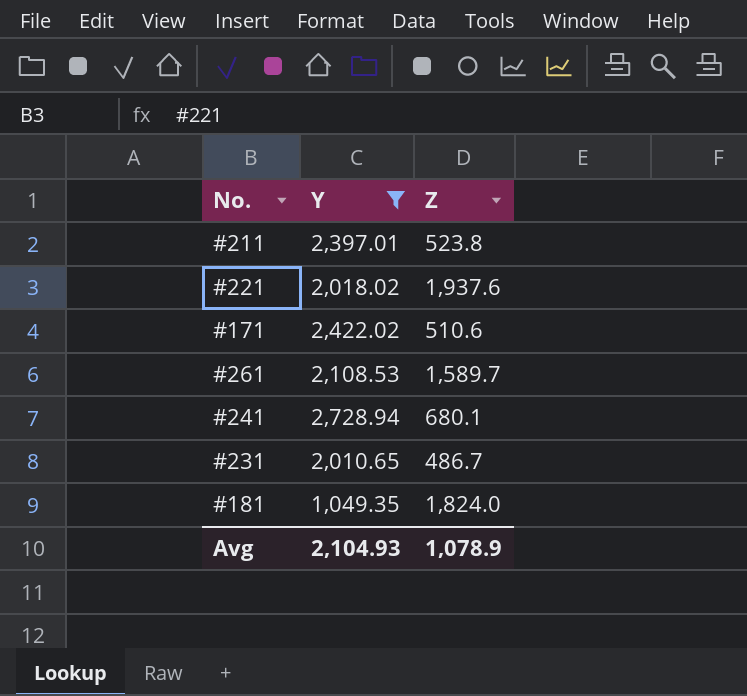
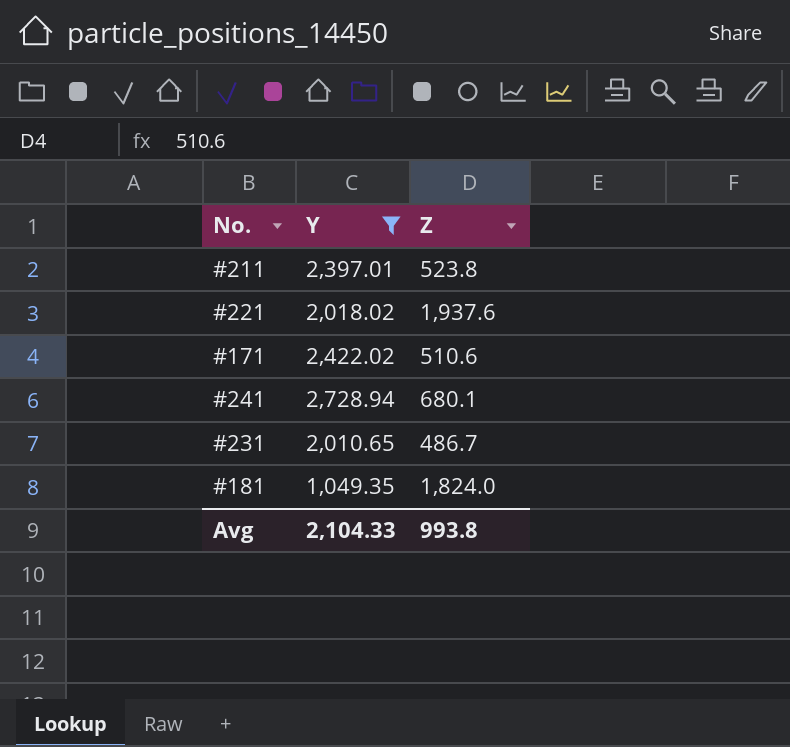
row #261: 2,108.53 | 1,589.7 -> none
Avg | Y: 2,104.93 -> 2,104.33
Avg | Z: 1,078.9 -> 993.8

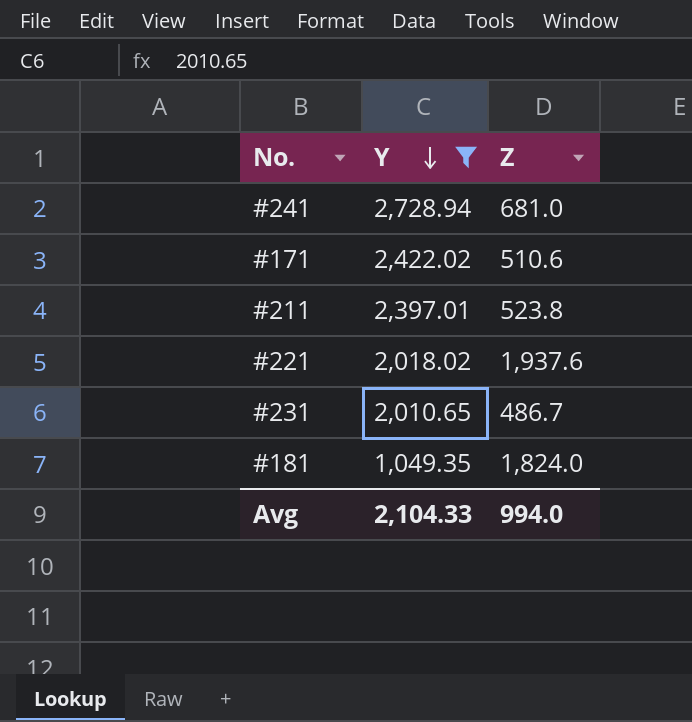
row order: none -> Y descending
#241 | Z: 680.1 -> 681.0
Avg | Z: 993.8 -> 994.0

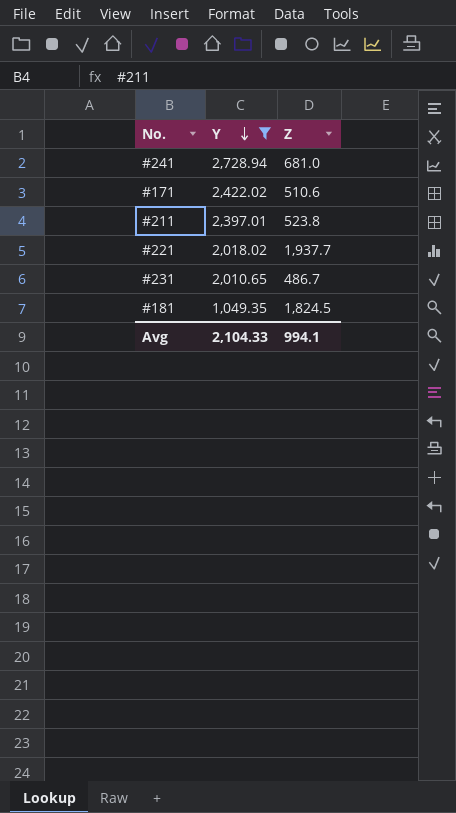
#221 | Z: 1,937.6 -> 1,937.7
#181 | Z: 1,824.0 -> 1,824.5
Avg | Z: 994.0 -> 994.1

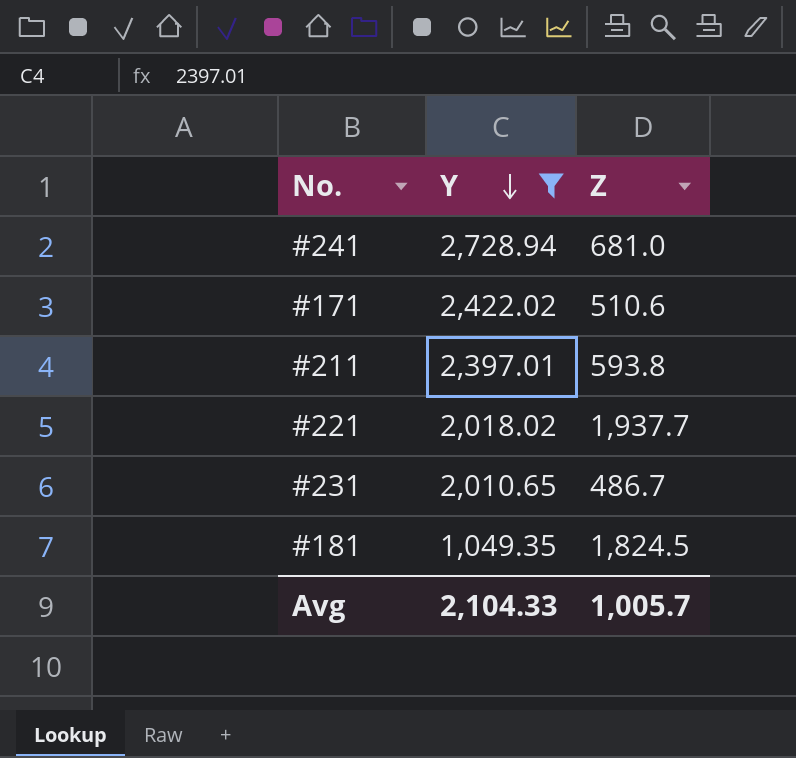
#211 | Z: 523.8 -> 593.8
Avg | Z: 994.1 -> 1,005.7

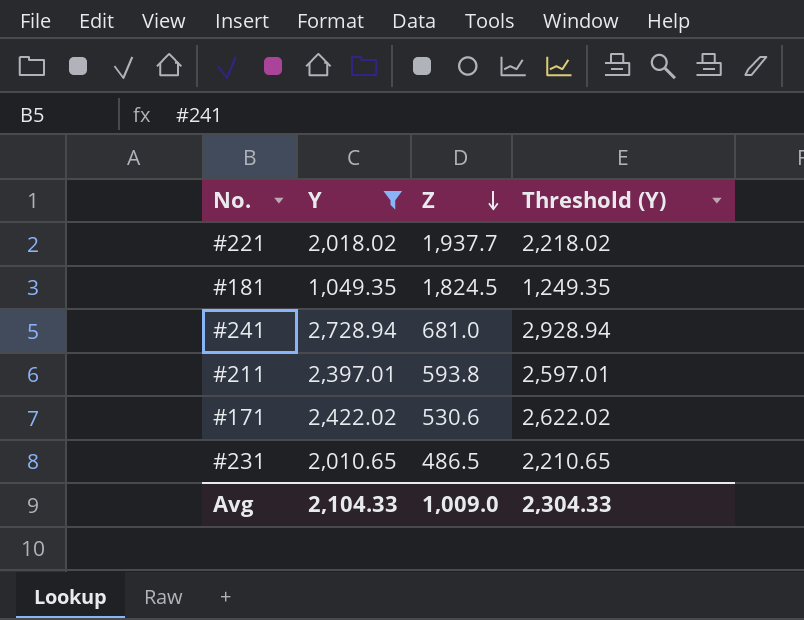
row order: Y descending -> Z descending
column Threshold (Y) | formula: none -> [Y] + 200
#171 | Z: 510.6 -> 530.6
#231 | Z: 486.7 -> 486.5
Avg | Z: 1,005.7 -> 1,009.0

